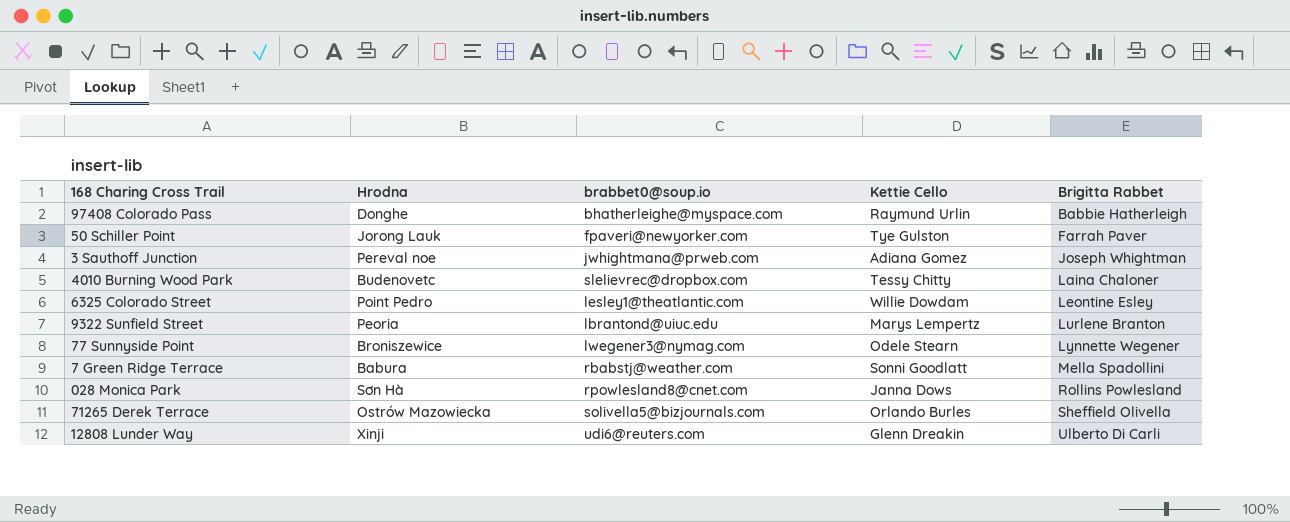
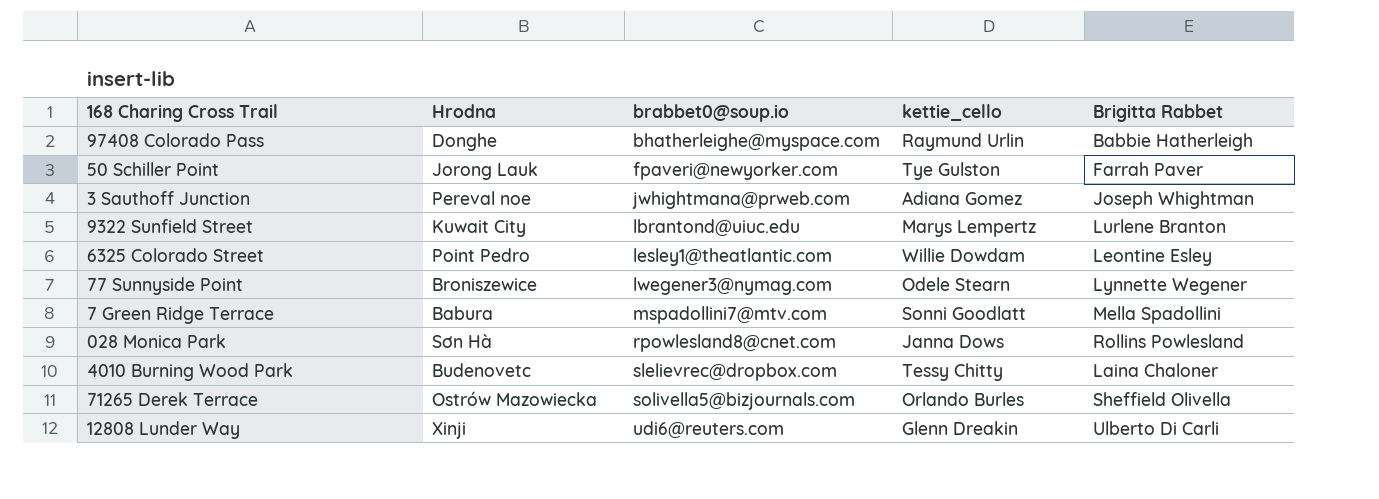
row order: Brigitta Rabbet ascending -> brabbet0@soup.io ascending
column name: Kettie Cello -> kettie_cello
9322 Sunfield Street | Hrodna: Peoria -> Kuwait City
7 Green Ridge Terrace | brabbet0@soup.io: rbabstj@weather.com -> mspadollini7@mtv.com

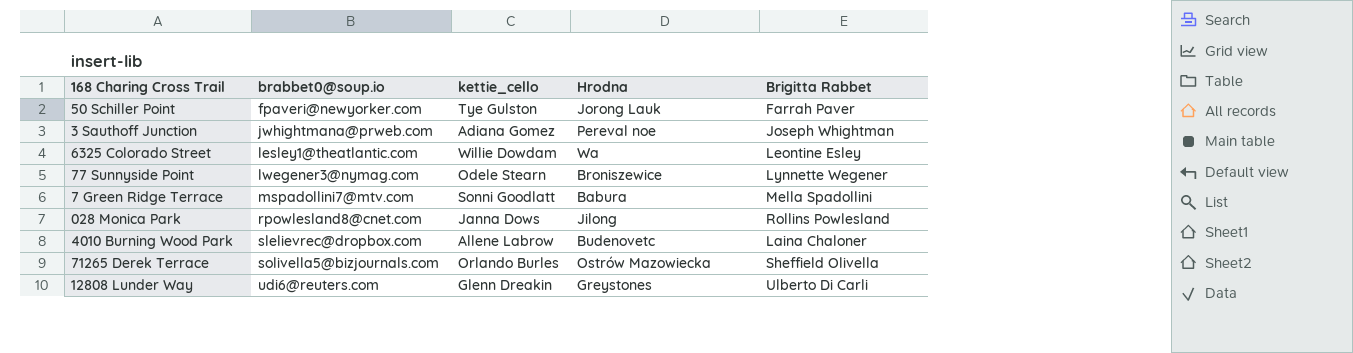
column Hrodna | position: 2 -> 4
row 97408 Colorado Pass: Donghe | bhatherleighe@myspace.com | Raymund Urlin | Babbie Hatherleigh -> none
row 9322 Sunfield Street: Kuwait City | lbrantond@uiuc.edu | Marys Lempertz | Lurlene Branton -> none
6325 Colorado Street | Hrodna: Point Pedro -> Wa
028 Monica Park | Hrodna: Sơn Hà -> Jilong
4010 Burning Wood Park | kettie_cello: Tessy Chitty -> Allene Labrow
12808 Lunder Way | Hrodna: Xinji -> Greystones

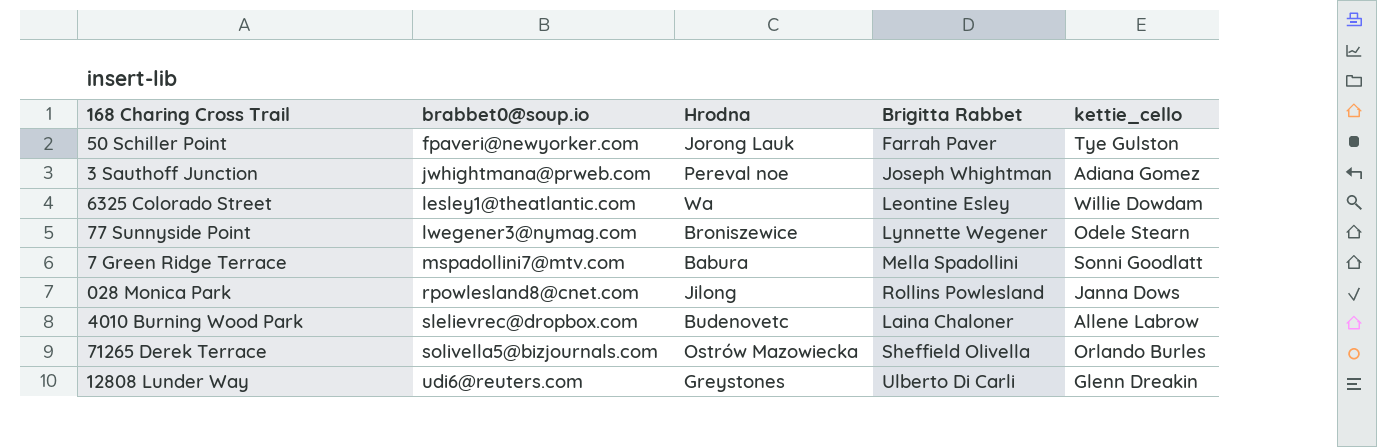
column kettie_cello | position: 3 -> 5

